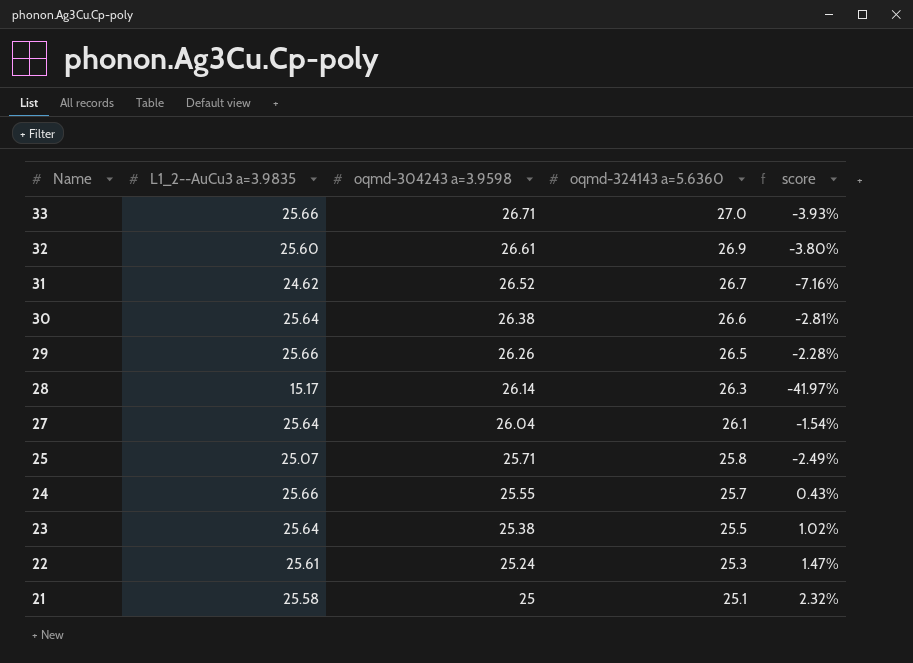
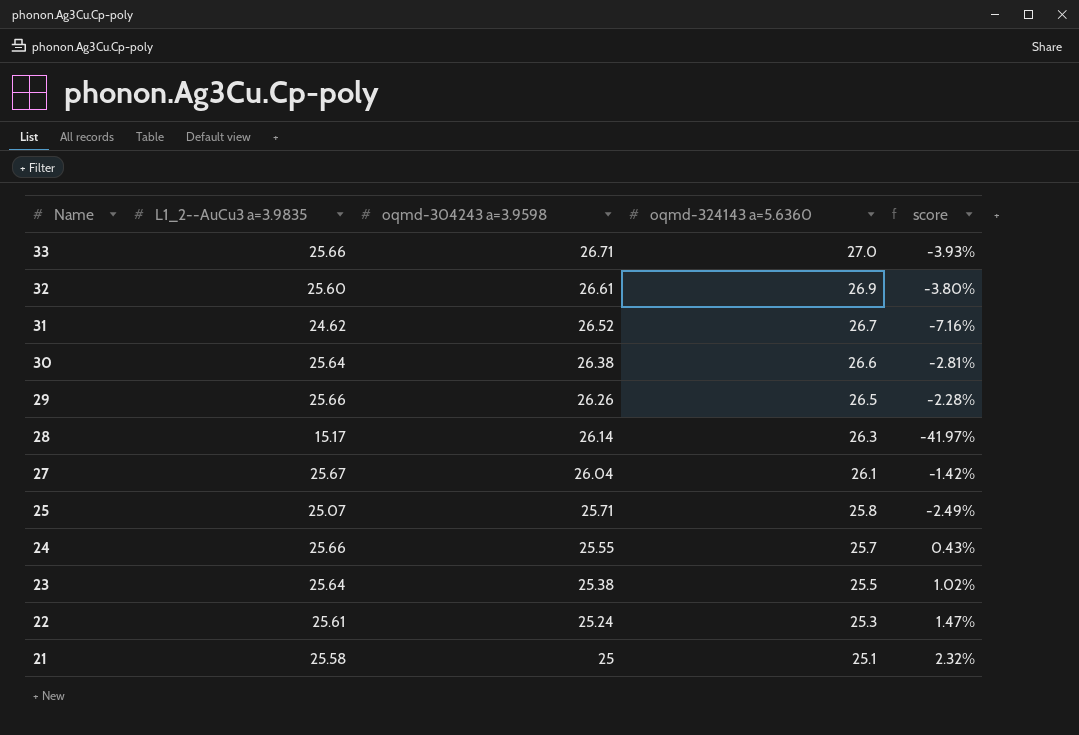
27 | L1_2--AuCu3 a=3.9835: 25.64 -> 25.67
27 | score: -1.54% -> -1.42%

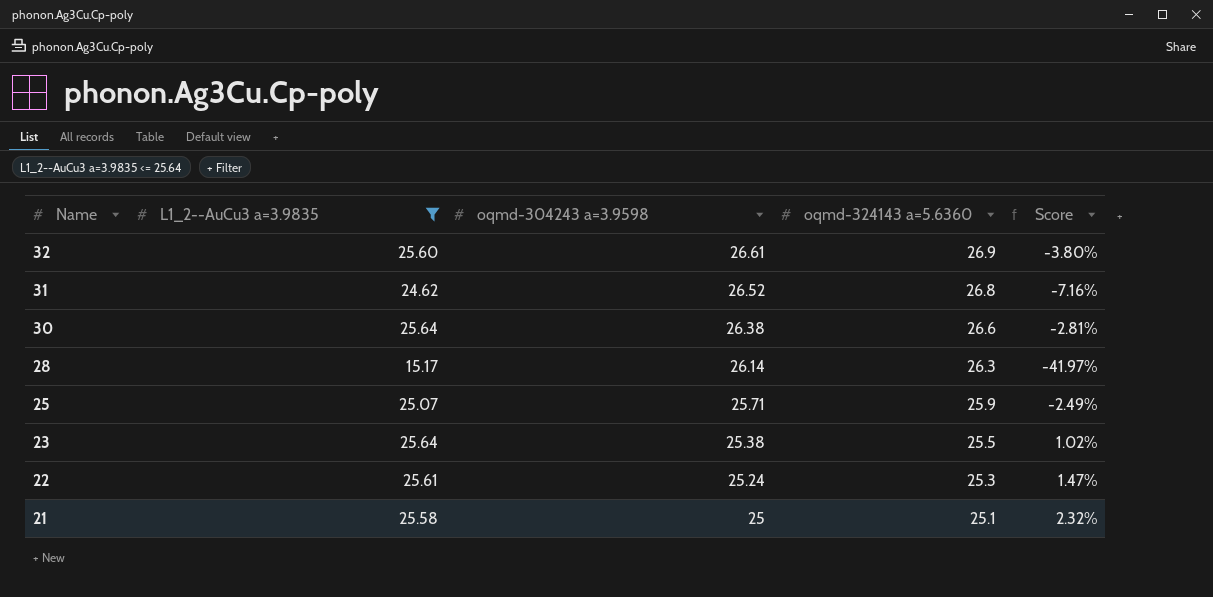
filter: none -> L1_2--AuCu3 a=3.9835 <= 25.64
column name: score -> Score
31 | oqmd-324143 a=5.6360: 26.7 -> 26.8
25 | oqmd-324143 a=5.6360: 25.8 -> 25.9

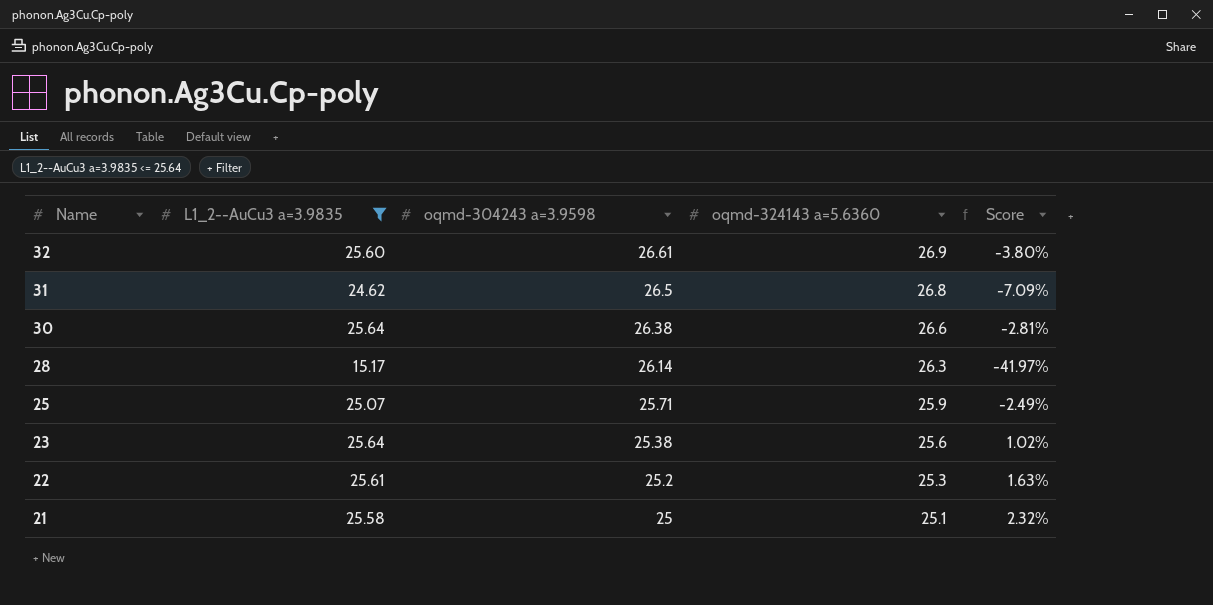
31 | oqmd-304243 a=3.9598: 26.52 -> 26.5
31 | Score: -7.16% -> -7.09%
23 | oqmd-324143 a=5.6360: 25.5 -> 25.6
22 | oqmd-304243 a=3.9598: 25.24 -> 25.2
22 | Score: 1.47% -> 1.63%

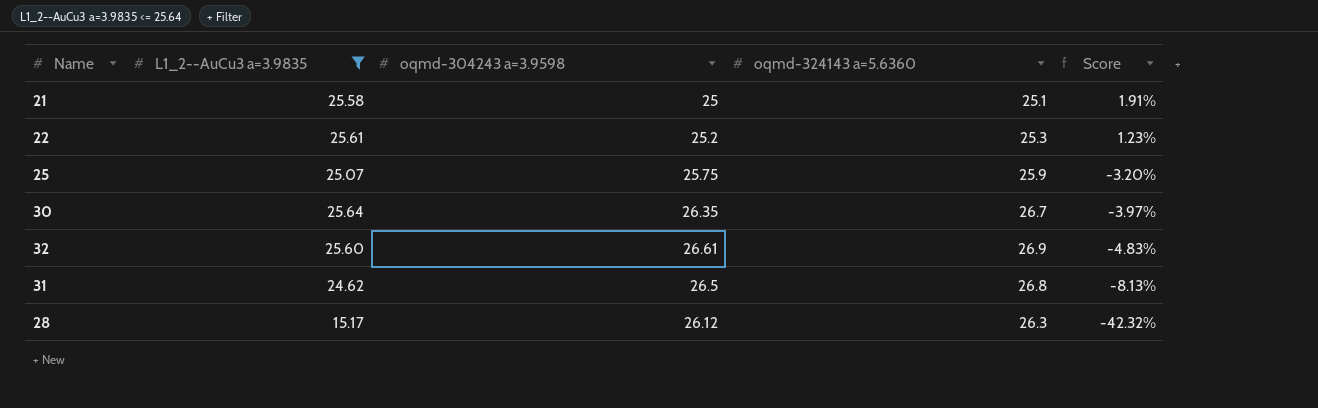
row order: Name descending -> Score descending
column Score | formula: ([L1_2--AuCu3 a=3.9835] - [oqmd-304243 a=3.9598]) / [oqmd-304243 a=3.9598] -> ([L1_2--AuCu3 a=3.9835] - [oqmd-324143 a=5.6360]) / [oqmd-324143 a=5.6360]
row 23: 25.64 | 25.38 | 25.6 | 1.02% -> none
25 | oqmd-304243 a=3.9598: 25.71 -> 25.75
30 | oqmd-304243 a=3.9598: 26.38 -> 26.35
30 | oqmd-324143 a=5.6360: 26.6 -> 26.7
28 | oqmd-304243 a=3.9598: 26.14 -> 26.12

